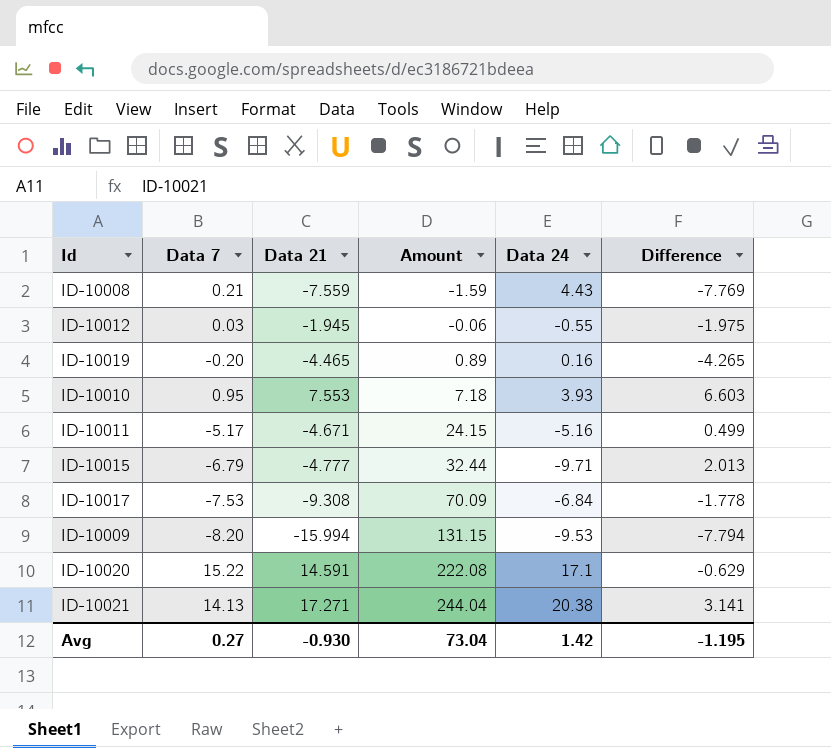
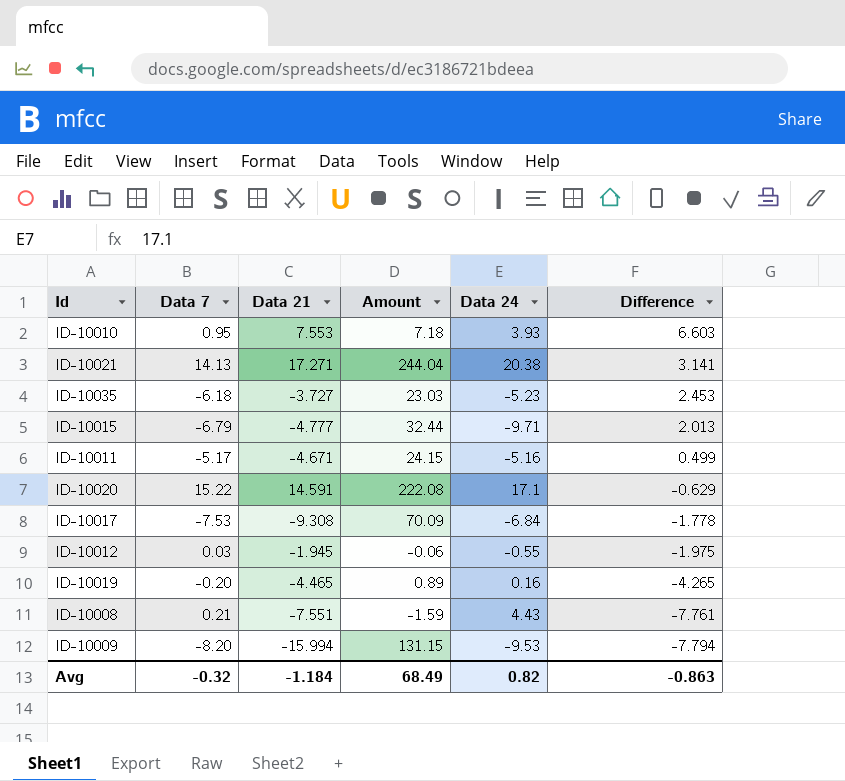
row order: Amount ascending -> Difference descending
row ID-10035: none -> -6.18 | -3.727 | 23.03 | -5.23 | 2.453
ID-10008 | Data 21: -7.559 -> -7.551
ID-10008 | Difference: -7.769 -> -7.761
Avg | Data 7: 0.27 -> -0.32
Avg | Data 21: -0.930 -> -1.184
Avg | Amount: 73.04 -> 68.49
Avg | Data 24: 1.42 -> 0.82
Avg | Difference: -1.195 -> -0.863

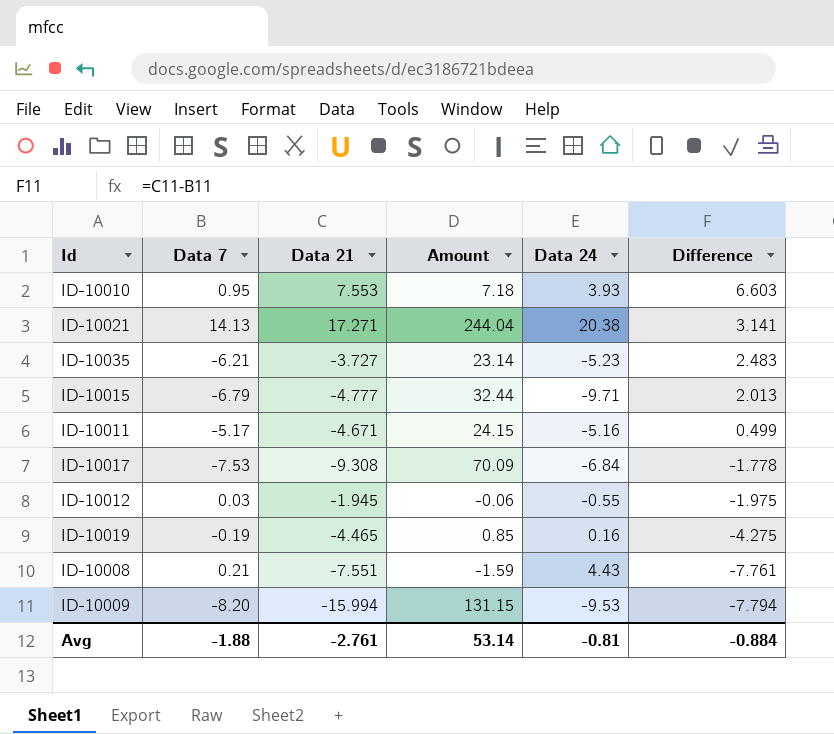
row ID-10020: 15.22 | 14.591 | 222.08 | 17.1 | -0.629 -> none
ID-10035 | Data 7: -6.18 -> -6.21
ID-10035 | Amount: 23.03 -> 23.14
ID-10035 | Difference: 2.453 -> 2.483
ID-10019 | Data 7: -0.20 -> -0.19
ID-10019 | Amount: 0.89 -> 0.85
ID-10019 | Difference: -4.265 -> -4.275
Avg | Data 7: -0.32 -> -1.88
Avg | Data 21: -1.184 -> -2.761
Avg | Amount: 68.49 -> 53.14
Avg | Data 24: 0.82 -> -0.81
Avg | Difference: -0.863 -> -0.884

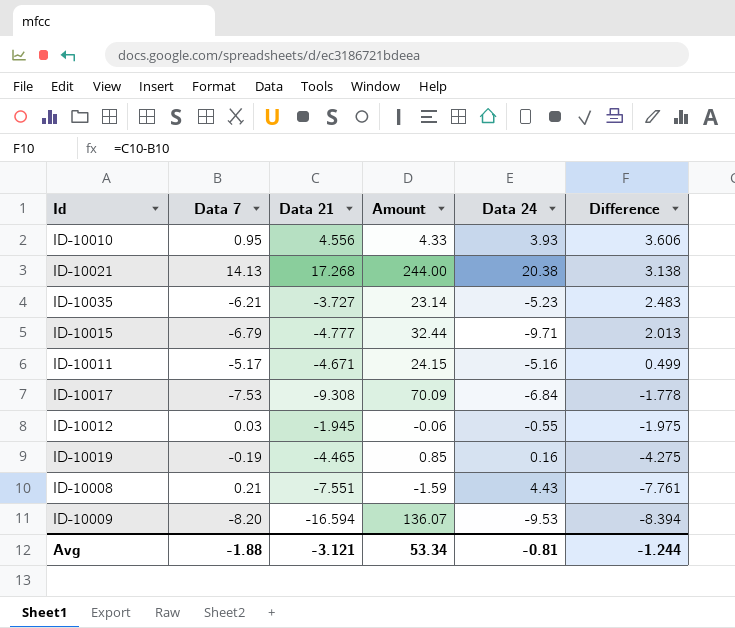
ID-10010 | Data 21: 7.553 -> 4.556
ID-10010 | Amount: 7.18 -> 4.33
ID-10010 | Difference: 6.603 -> 3.606
ID-10021 | Data 21: 17.271 -> 17.268
ID-10021 | Amount: 244.04 -> 244.00
ID-10021 | Difference: 3.141 -> 3.138
ID-10009 | Data 21: -15.994 -> -16.594
ID-10009 | Amount: 131.15 -> 136.07
ID-10009 | Difference: -7.794 -> -8.394
Avg | Data 21: -2.761 -> -3.121
Avg | Amount: 53.14 -> 53.34
Avg | Difference: -0.884 -> -1.244

